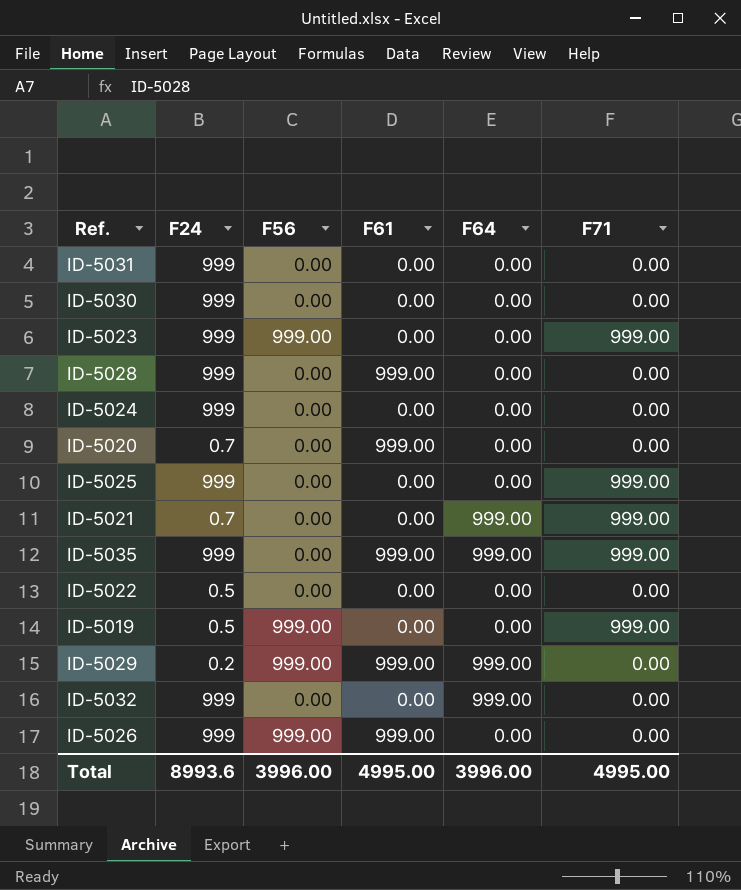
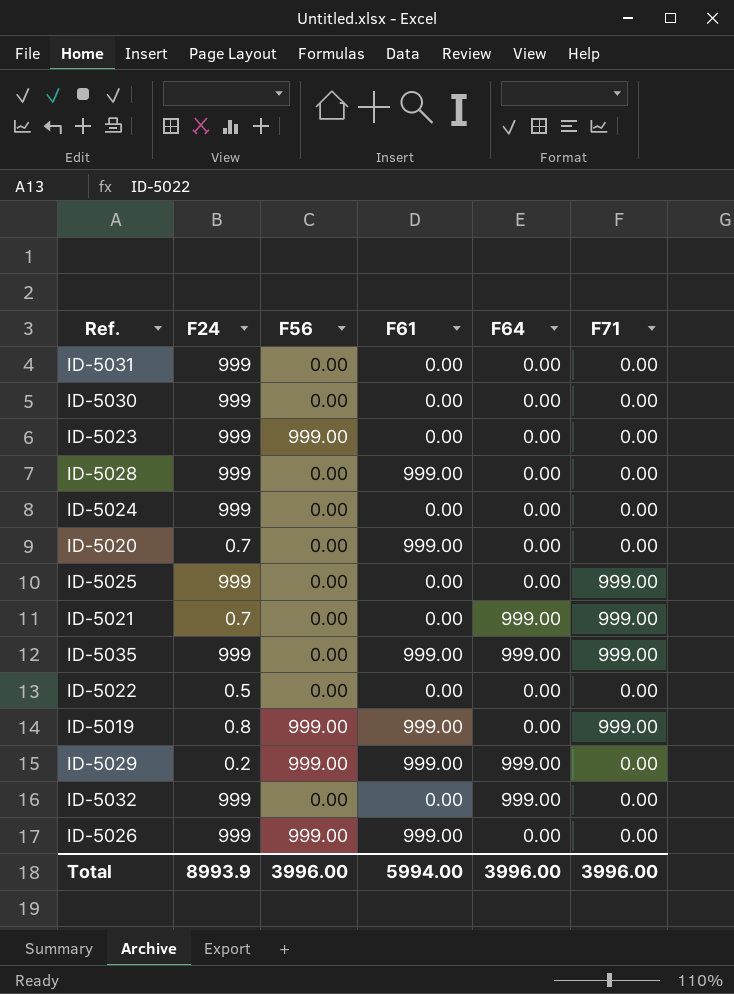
ID-5023 | F71: 999.00 -> 0.00
ID-5019 | F24: 0.5 -> 0.8
ID-5019 | F61: 0.00 -> 999.00
Total | F24: 8993.6 -> 8993.9
Total | F61: 4995.00 -> 5994.00
Total | F71: 4995.00 -> 3996.00

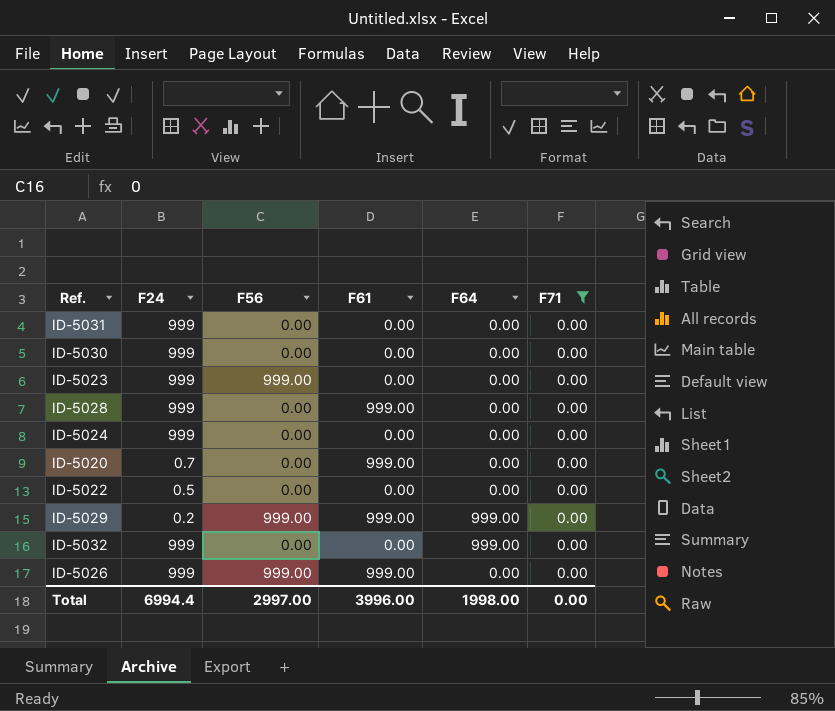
filter: none -> F71 = 0.00
Total | F24: 8993.9 -> 6994.4
Total | F56: 3996.00 -> 2997.00
Total | F61: 5994.00 -> 3996.00
Total | F64: 3996.00 -> 1998.00
Total | F71: 3996.00 -> 0.00

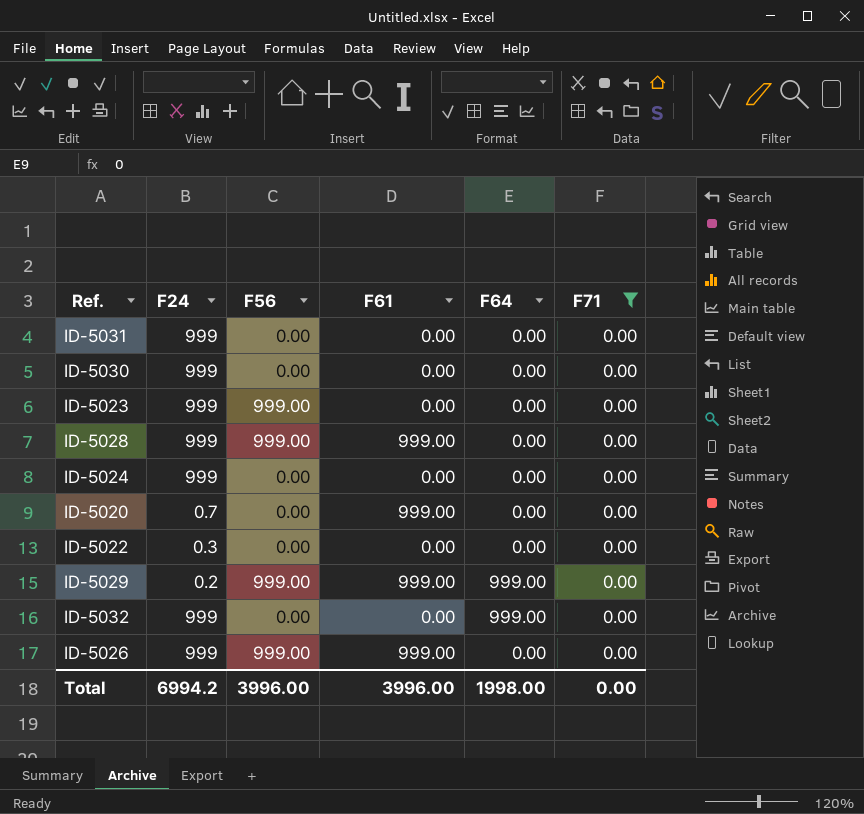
ID-5028 | F56: 0.00 -> 999.00
ID-5022 | F24: 0.5 -> 0.3
Total | F24: 6994.4 -> 6994.2
Total | F56: 2997.00 -> 3996.00

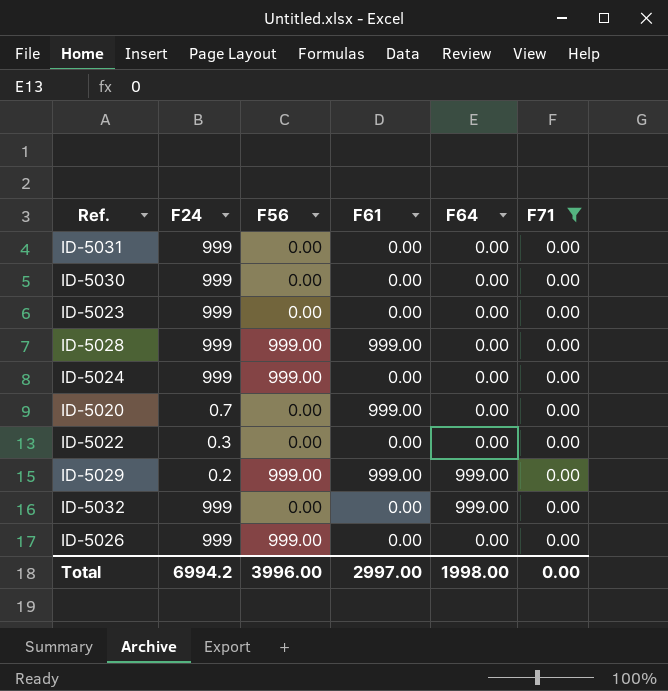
ID-5023 | F56: 999.00 -> 0.00
ID-5024 | F56: 0.00 -> 999.00
ID-5026 | F61: 999.00 -> 0.00
Total | F61: 3996.00 -> 2997.00

